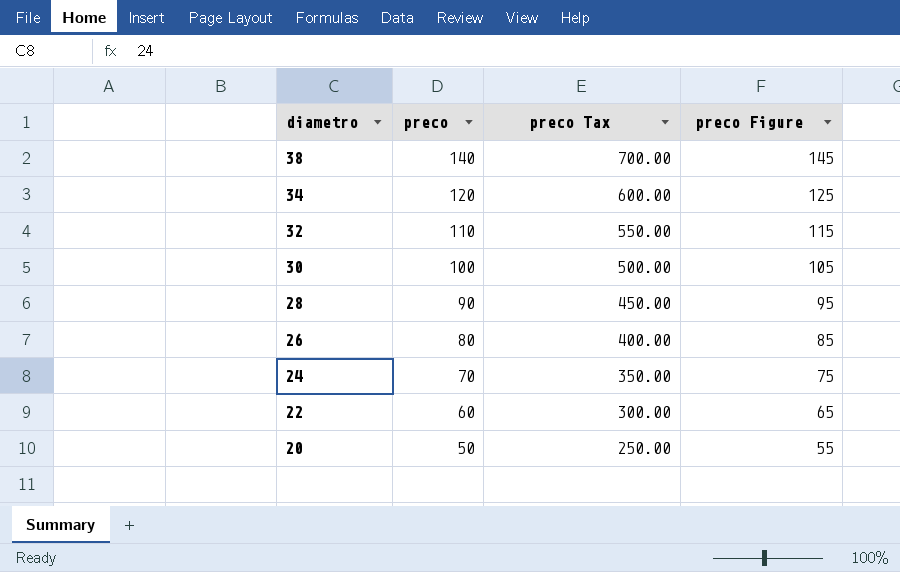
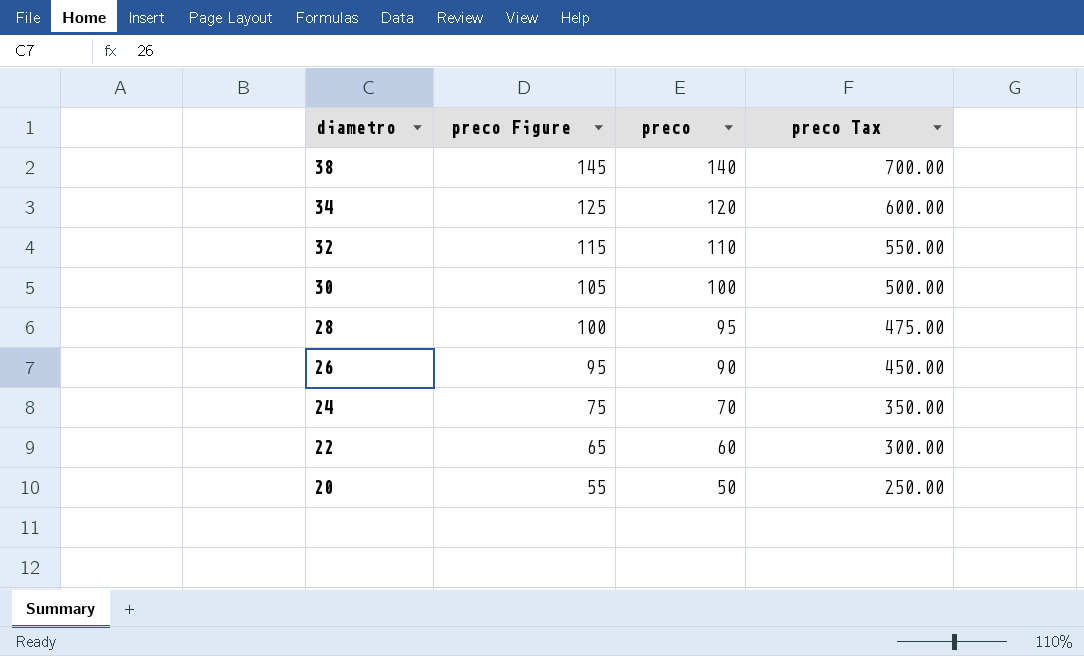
column preco Figure | position: 4 -> 2
28 | preco Figure: 95 -> 100
28 | preco: 90 -> 95
28 | preco Tax: 450.00 -> 475.00
26 | preco Figure: 85 -> 95
26 | preco: 80 -> 90
26 | preco Tax: 400.00 -> 450.00

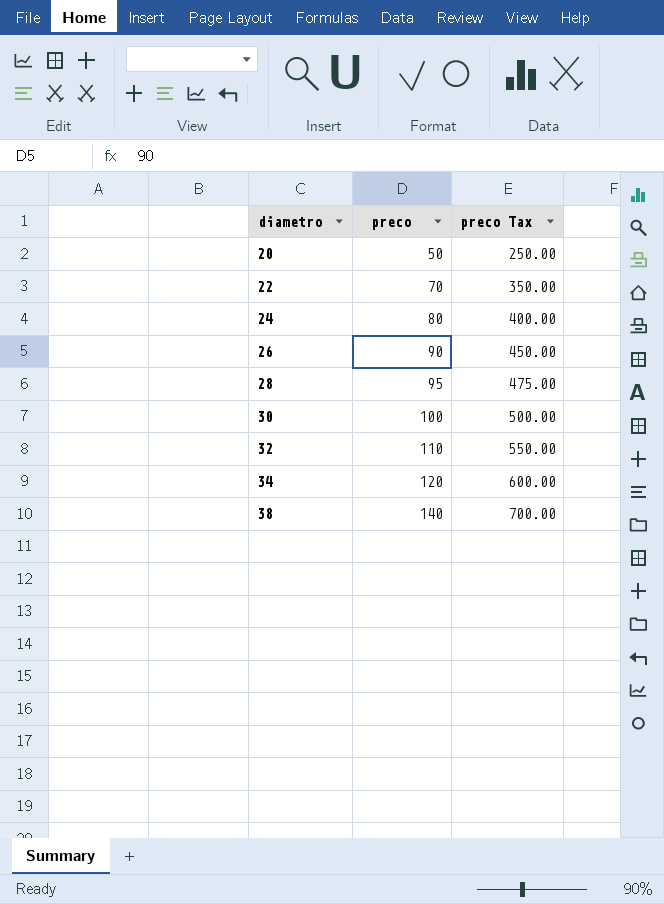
row order: diametro descending -> diametro ascending
column preco Figure | formula: [preco] + 5 -> none
22 | preco: 60 -> 70
22 | preco Tax: 300.00 -> 350.00
24 | preco: 70 -> 80
24 | preco Tax: 350.00 -> 400.00

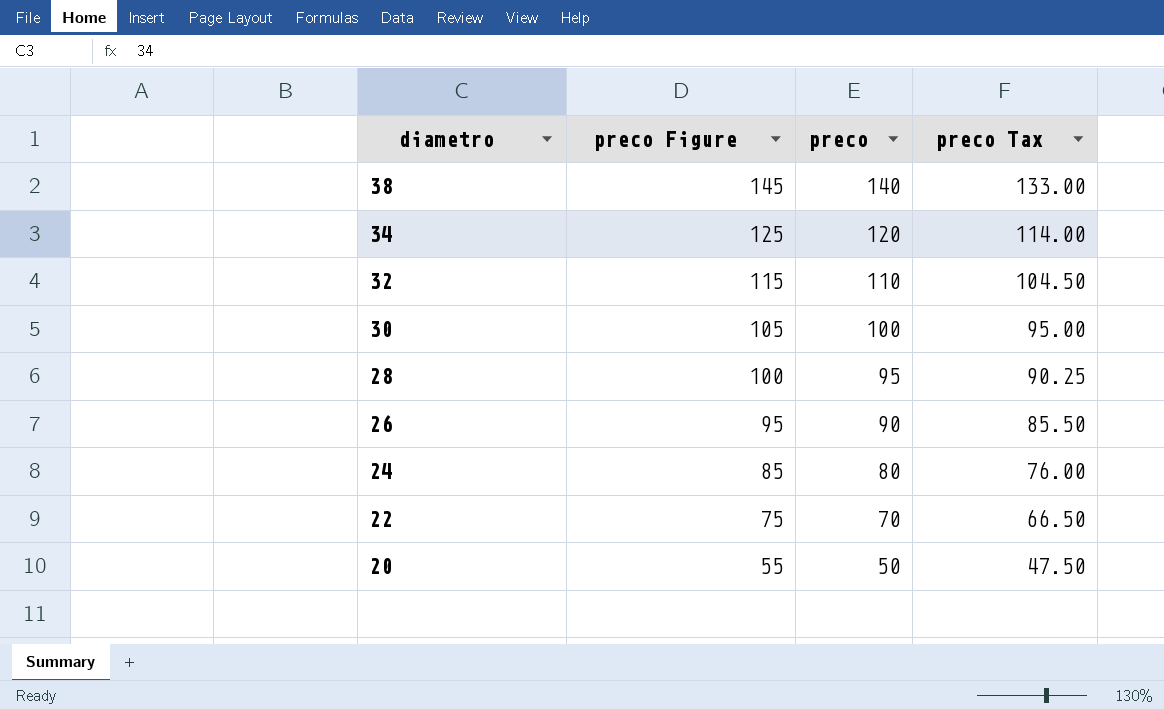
row order: diametro ascending -> diametro descending
column preco Figure | formula: none -> [preco] + 5
column preco Tax | formula: [preco] * 5 -> [preco] * 0.95

